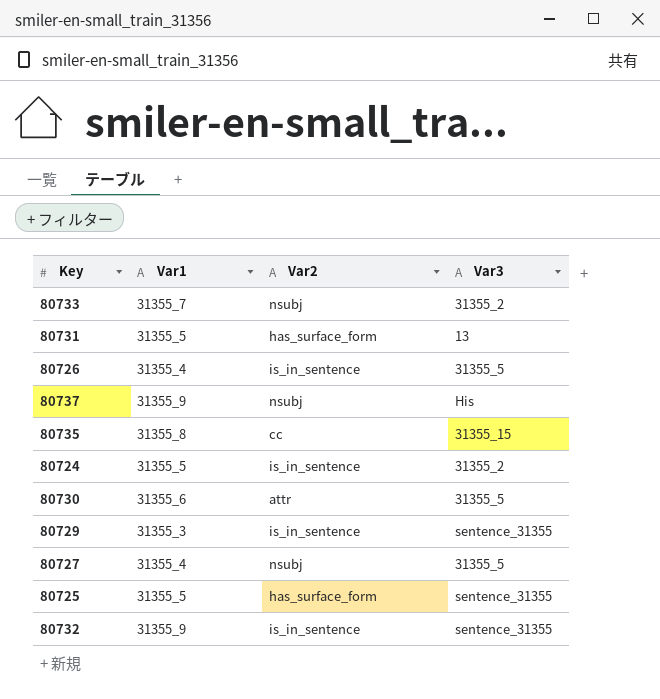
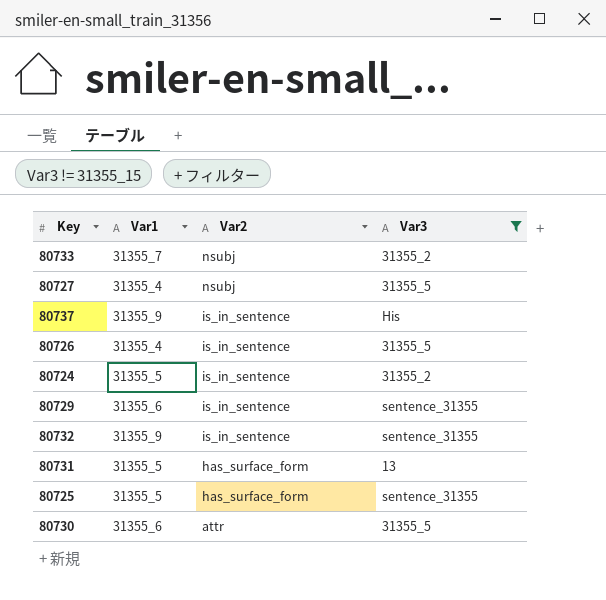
filter: none -> Var3 != 31355_15
row order: none -> Var2 descending
80737 | Var2: nsubj -> is_in_sentence
80729 | Var1: 31355_3 -> 31355_6

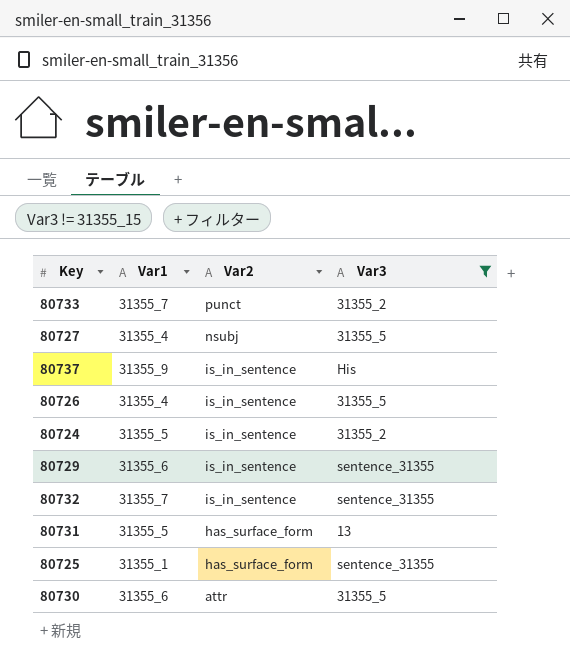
80733 | Var2: nsubj -> punct
80732 | Var1: 31355_9 -> 31355_7
80725 | Var1: 31355_5 -> 31355_1

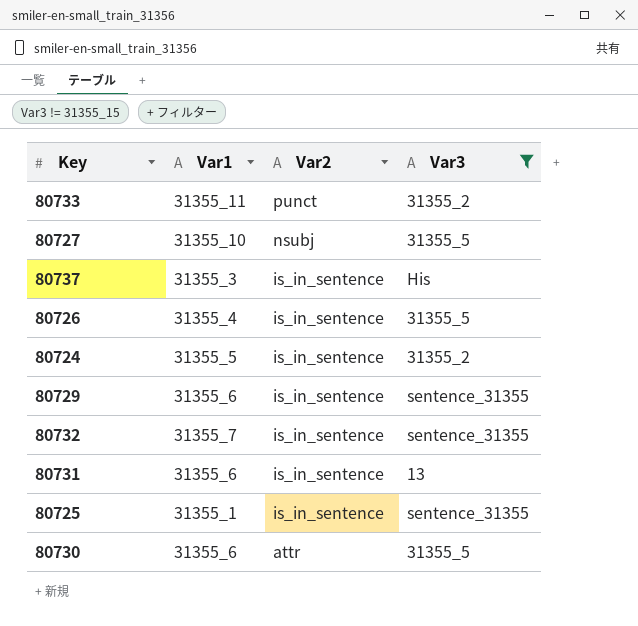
80733 | Var1: 31355_7 -> 31355_11
80727 | Var1: 31355_4 -> 31355_10
80737 | Var1: 31355_9 -> 31355_3
80731 | Var1: 31355_5 -> 31355_6
80731 | Var2: has_surface_form -> is_in_sentence
80725 | Var2: has_surface_form -> is_in_sentence

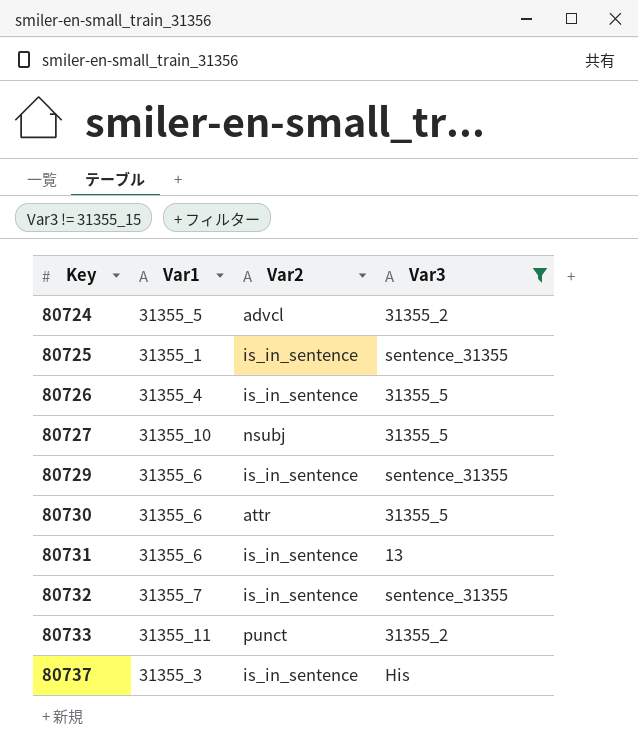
row order: Var2 descending -> Key ascending
80724 | Var2: is_in_sentence -> advcl

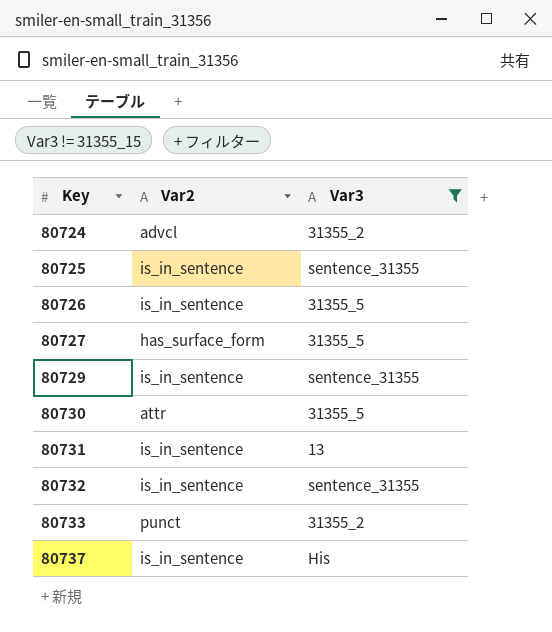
column Var1 | position: 2 -> none
80727 | Var2: nsubj -> has_surface_form

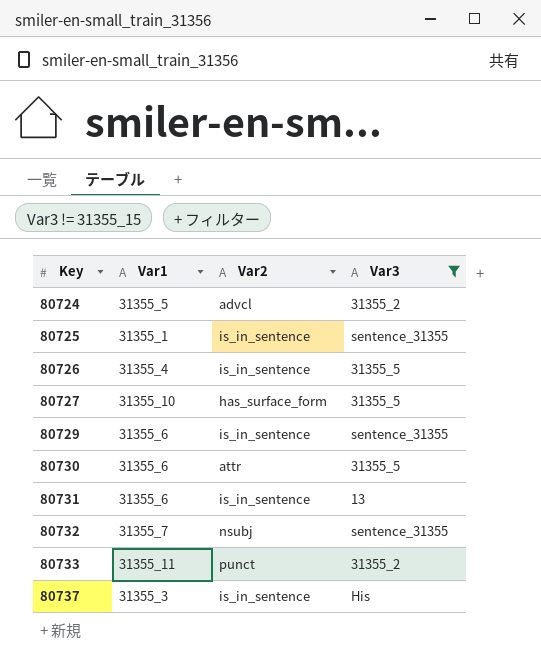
column Var1 | position: none -> 2
80732 | Var2: is_in_sentence -> nsubj

